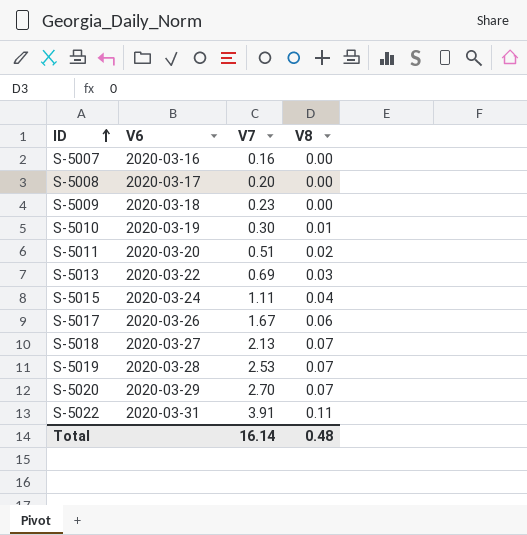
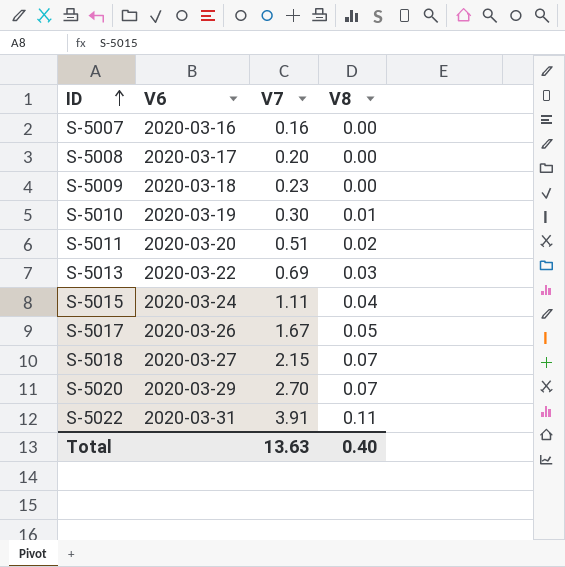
row S-5019: 2020-03-28 | 2.53 | 0.07 -> none
S-5017 | V8: 0.06 -> 0.05
S-5018 | V7: 2.13 -> 2.15
Total | V7: 16.14 -> 13.63
Total | V8: 0.48 -> 0.40

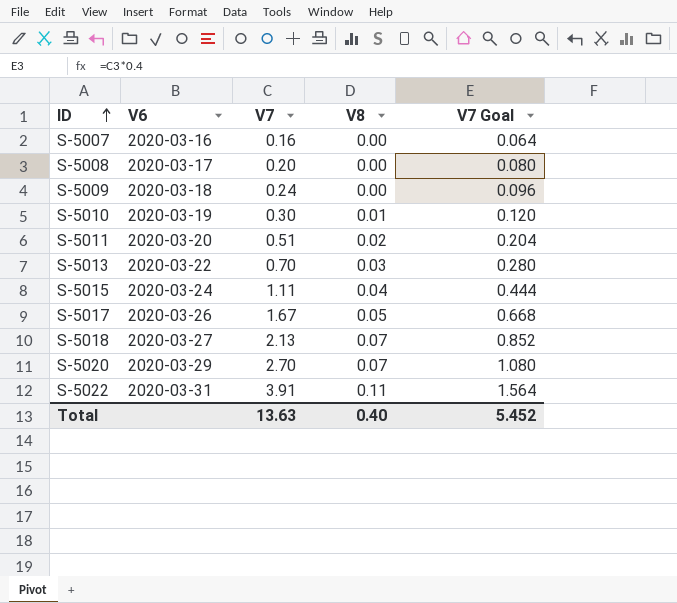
column V7 Goal | formula: none -> [V7] * 0.4
S-5009 | V7: 0.23 -> 0.24
S-5013 | V7: 0.69 -> 0.70
S-5018 | V7: 2.15 -> 2.13

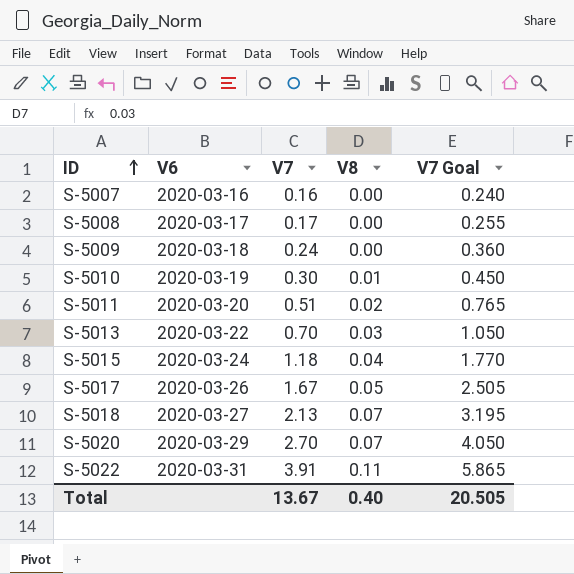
column V7 Goal | formula: [V7] * 0.4 -> [V7] * 1.5
S-5008 | V7: 0.20 -> 0.17
S-5015 | V7: 1.11 -> 1.18
Total | V7: 13.63 -> 13.67
Total | V7 Goal: 5.452 -> 20.505

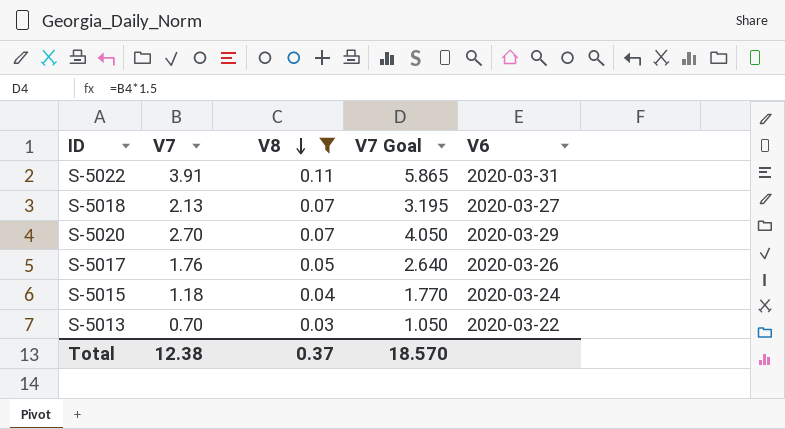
filter: none -> V8 >= 0.03
row order: ID ascending -> V8 descending
column V6 | position: 2 -> 5
S-5017 | V7: 1.67 -> 1.76
S-5017 | V7 Goal: 2.505 -> 2.640
Total | V7: 13.67 -> 12.38
Total | V8: 0.40 -> 0.37
Total | V7 Goal: 20.505 -> 18.570

